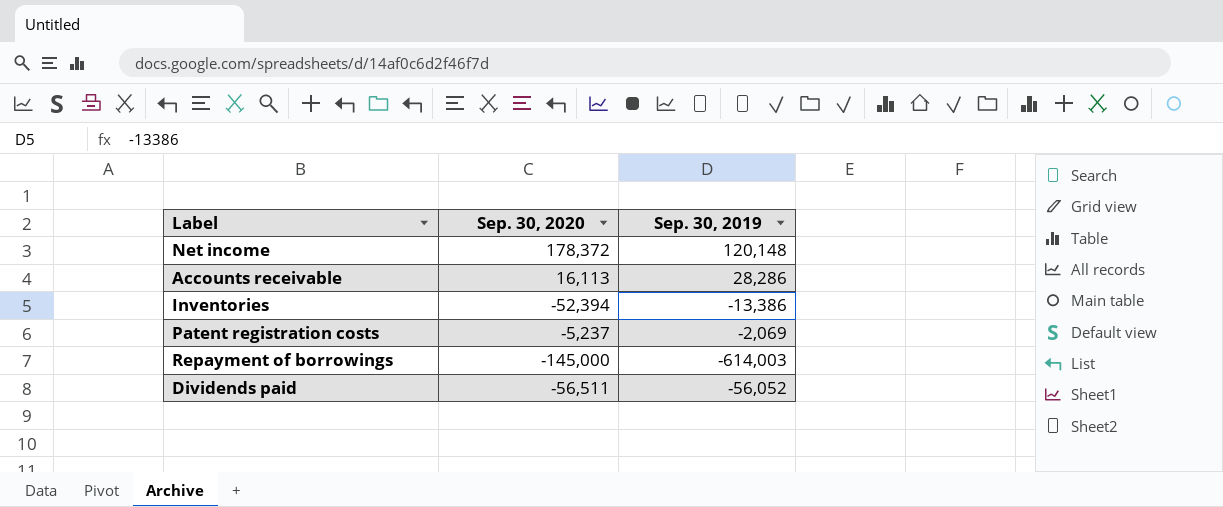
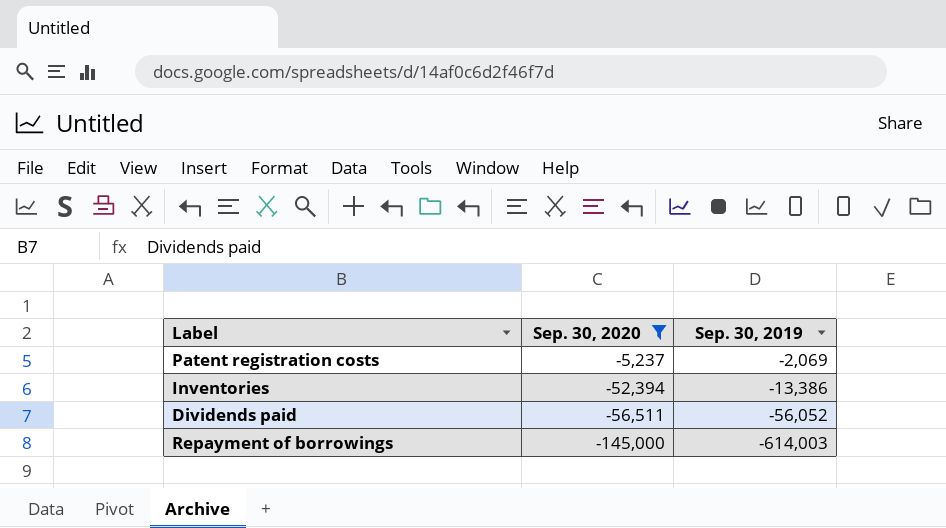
filter: none -> Sep. 30, 2020 <= -5,237
row order: none -> Sep. 30, 2020 descending

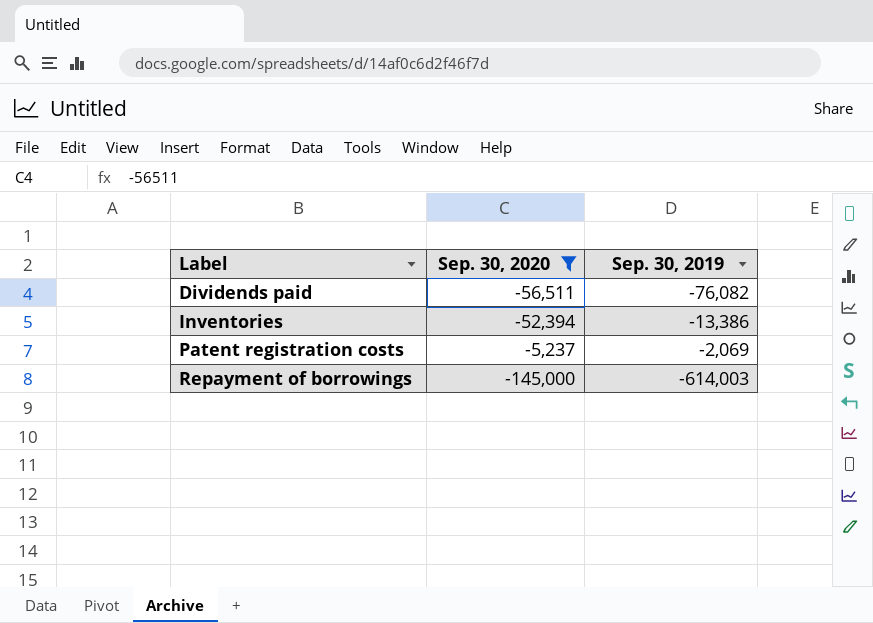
row order: Sep. 30, 2020 descending -> Label ascending
Dividends paid | Sep. 30, 2019: -56,052 -> -76,082

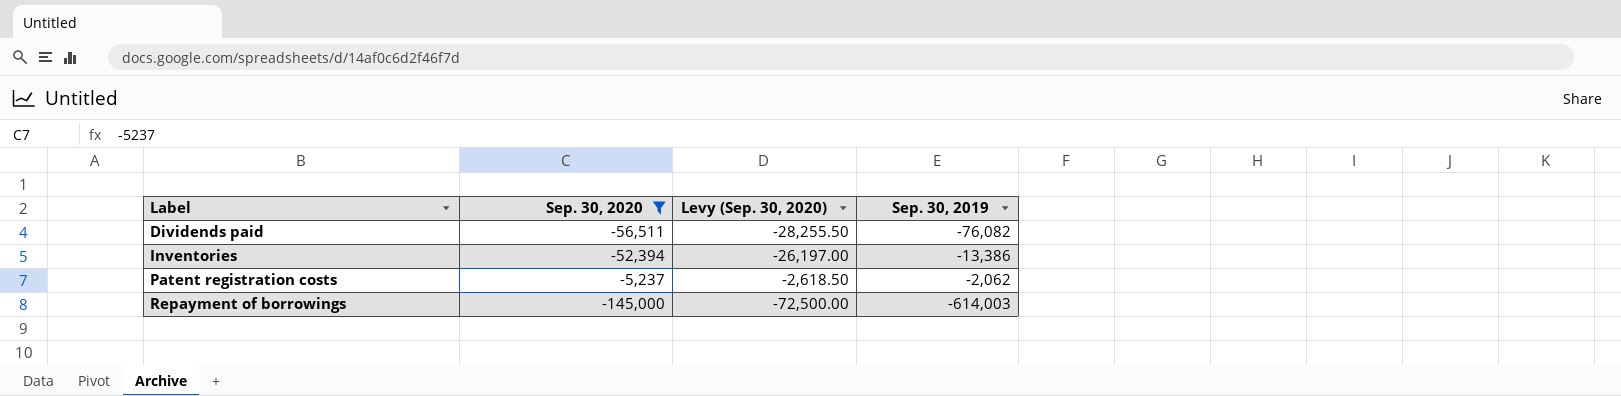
column Levy (Sep. 30, 2020) | formula: none -> [Sep. 30, 2020] * 0.5
Patent registration costs | Sep. 30, 2019: -2,069 -> -2,062

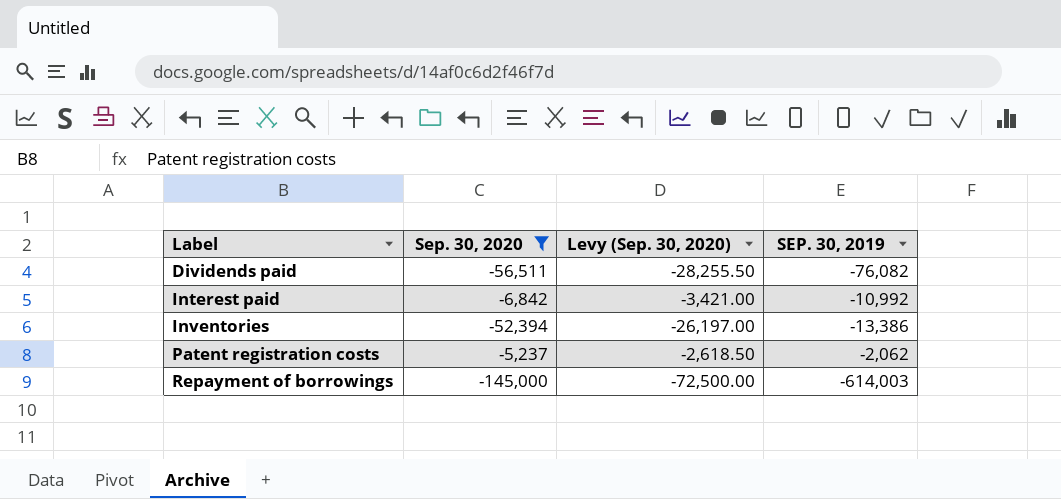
column name: Sep. 30, 2019 -> SEP. 30, 2019
row Interest paid: none -> -6,842 | -3,421.00 | -10,992

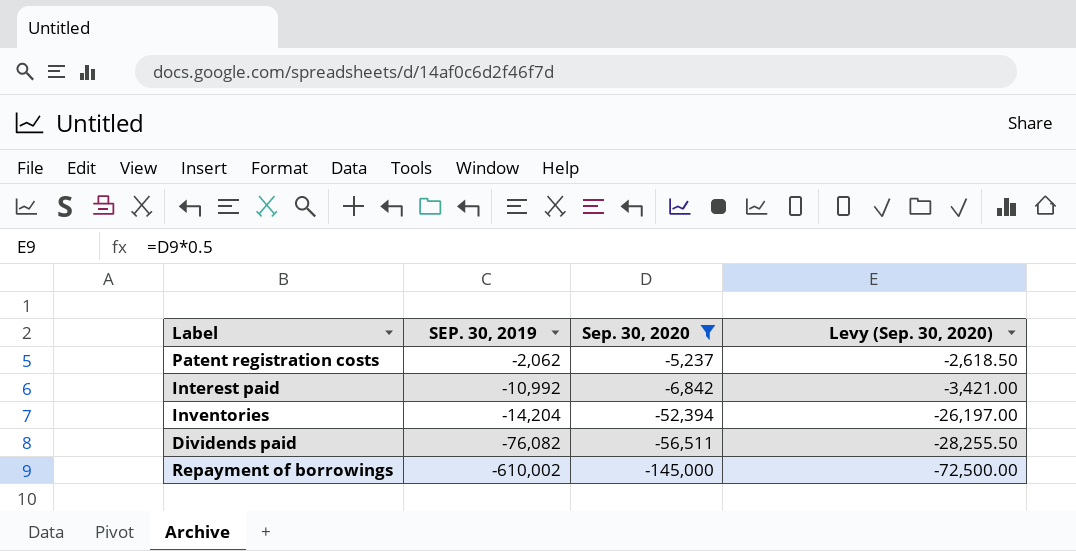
row order: Label ascending -> SEP. 30, 2019 descending
column SEP. 30, 2019 | position: 4 -> 2
Inventories | SEP. 30, 2019: -13,386 -> -14,204
Repayment of borrowings | SEP. 30, 2019: -614,003 -> -610,002

